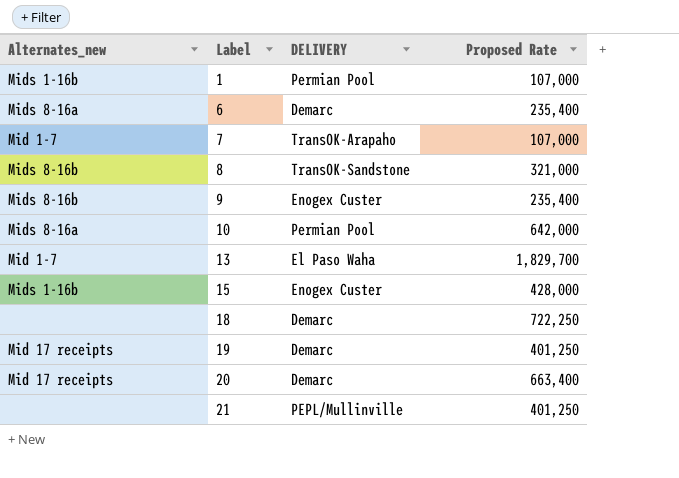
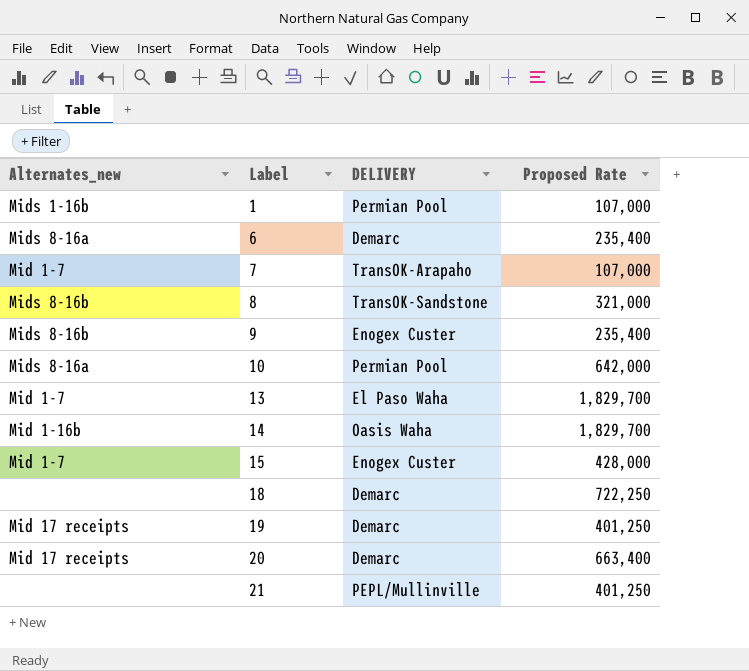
row 14: none -> Mid 1-16b | Oasis Waha | 1,829,700
15 | Alternates_new: Mids 1-16b -> Mid 1-7

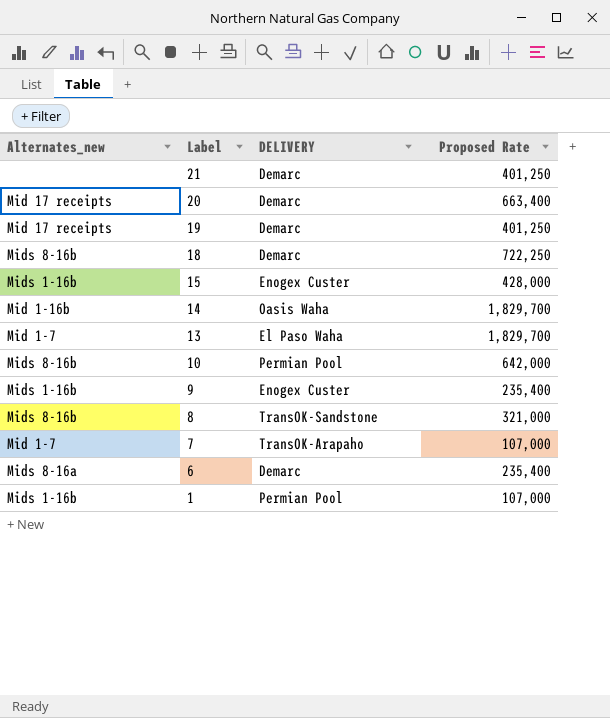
row order: Label ascending -> Label descending
21 | DELIVERY: PEPL/Mullinville -> Demarc
18 | Alternates_new: none -> Mids 8-16b
15 | Alternates_new: Mid 1-7 -> Mids 1-16b
10 | Alternates_new: Mids 8-16a -> Mids 8-16b
9 | Alternates_new: Mids 8-16b -> Mids 1-16b

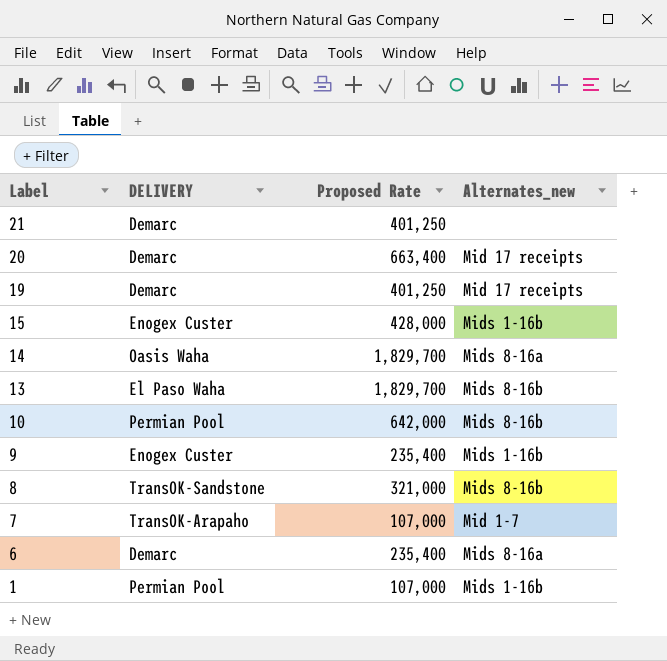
column Alternates_new | position: 1 -> 4
row 18: Mids 8-16b | Demarc | 722,250 -> none
14 | Alternates_new: Mid 1-16b -> Mids 8-16a
13 | Alternates_new: Mid 1-7 -> Mids 8-16b

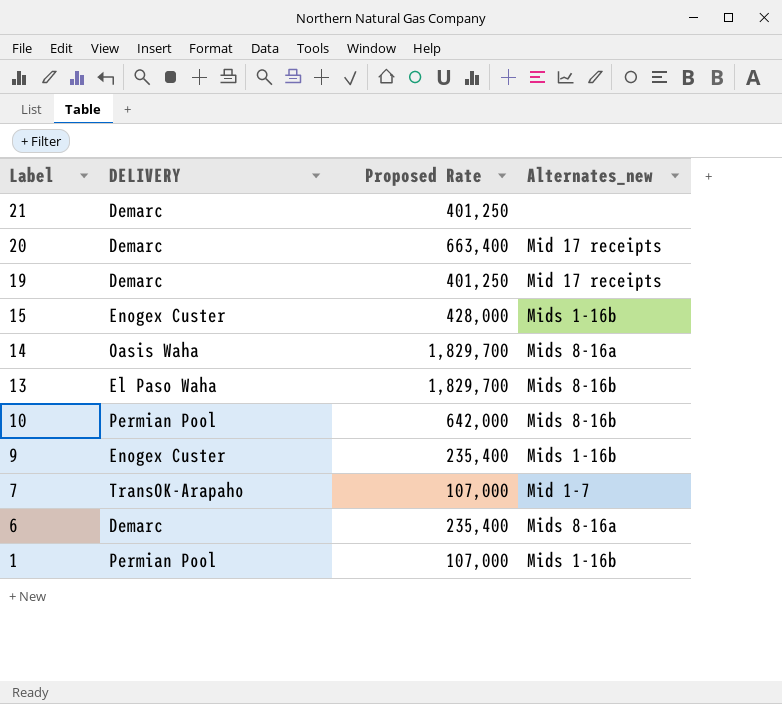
row 8: TransOK-Sandstone | 321,000 | Mids 8-16b -> none

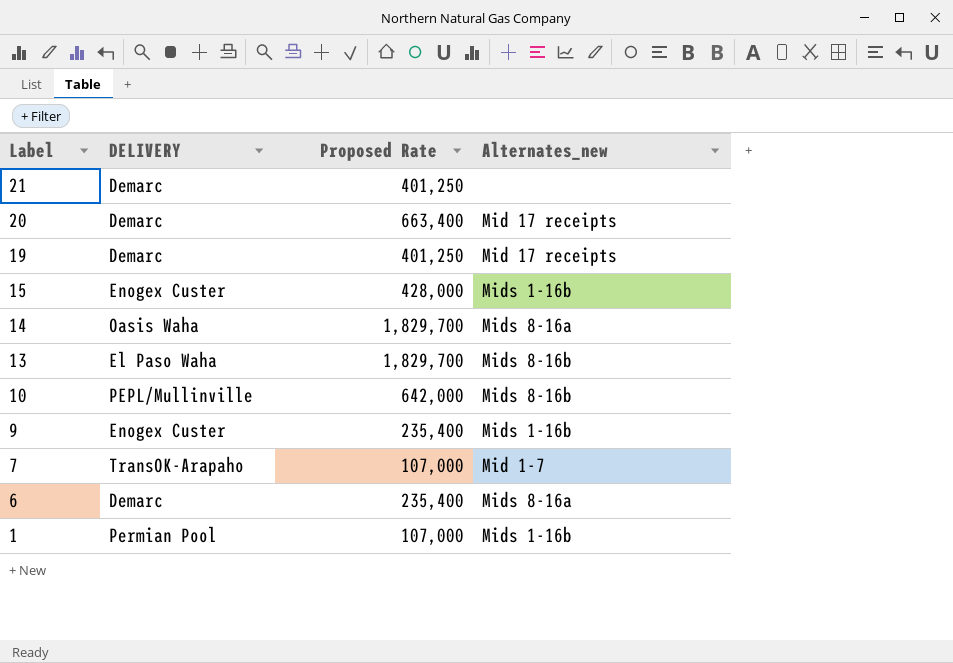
10 | DELIVERY: Permian Pool -> PEPL/Mullinville

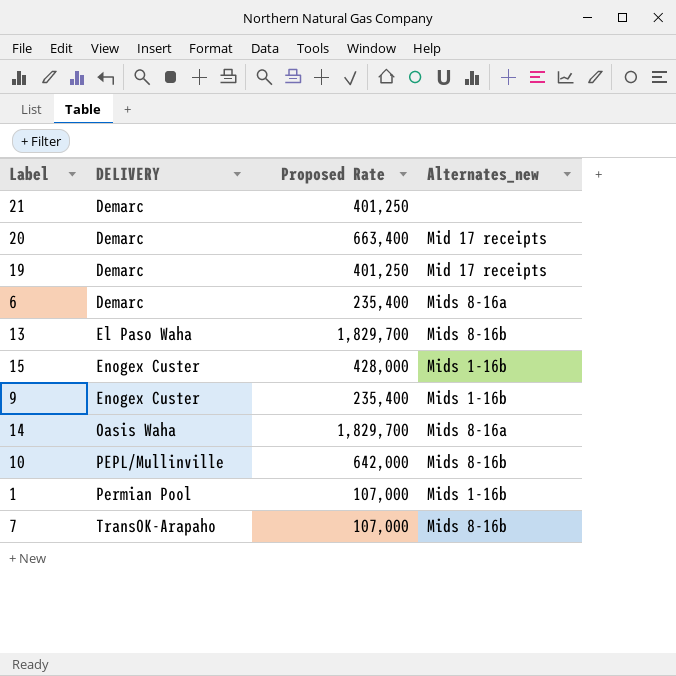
row order: Label descending -> DELIVERY ascending
7 | Alternates_new: Mid 1-7 -> Mids 8-16b

